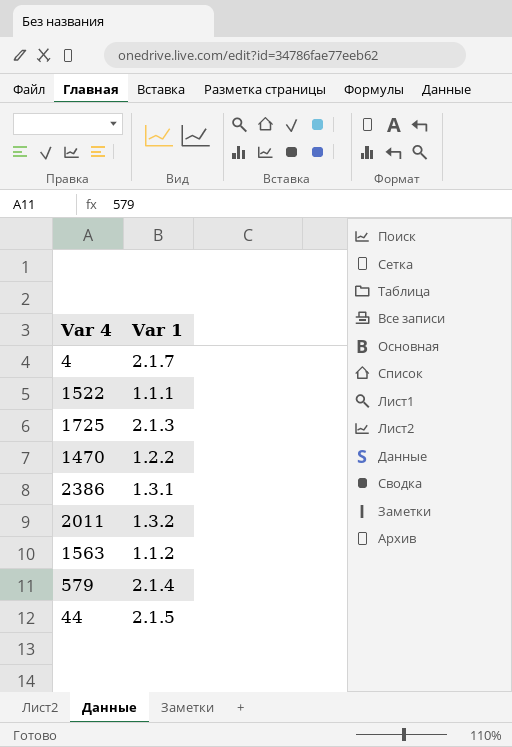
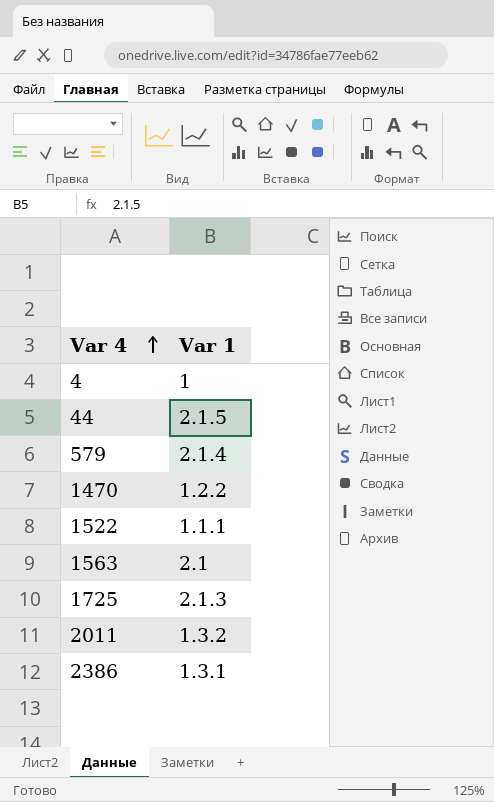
row order: none -> Var 4 ascending
4 | Var 1: 2.1.7 -> 1
1563 | Var 1: 1.1.2 -> 2.1

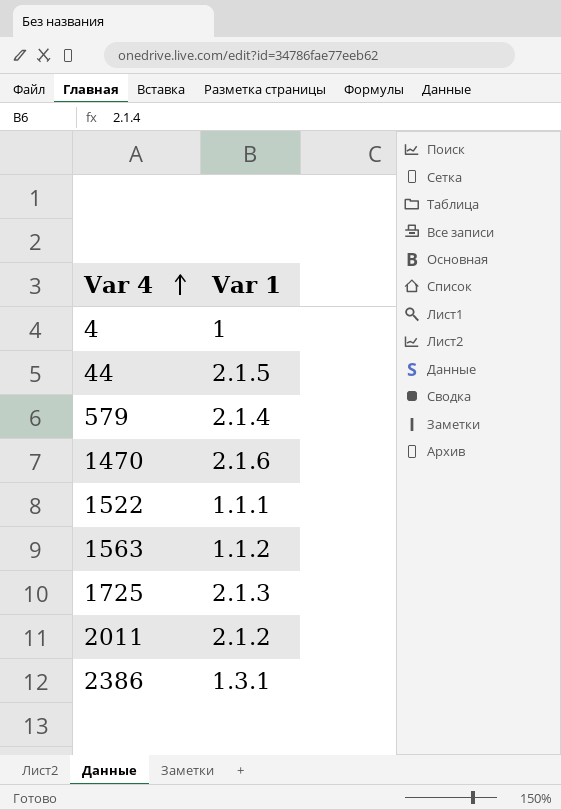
1470 | Var 1: 1.2.2 -> 2.1.6
1563 | Var 1: 2.1 -> 1.1.2
2011 | Var 1: 1.3.2 -> 2.1.2

